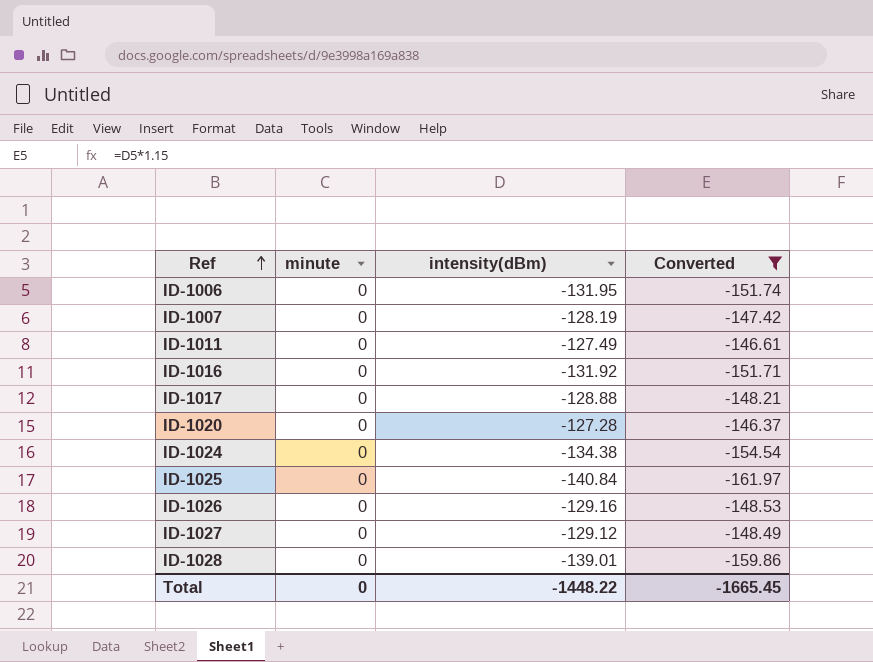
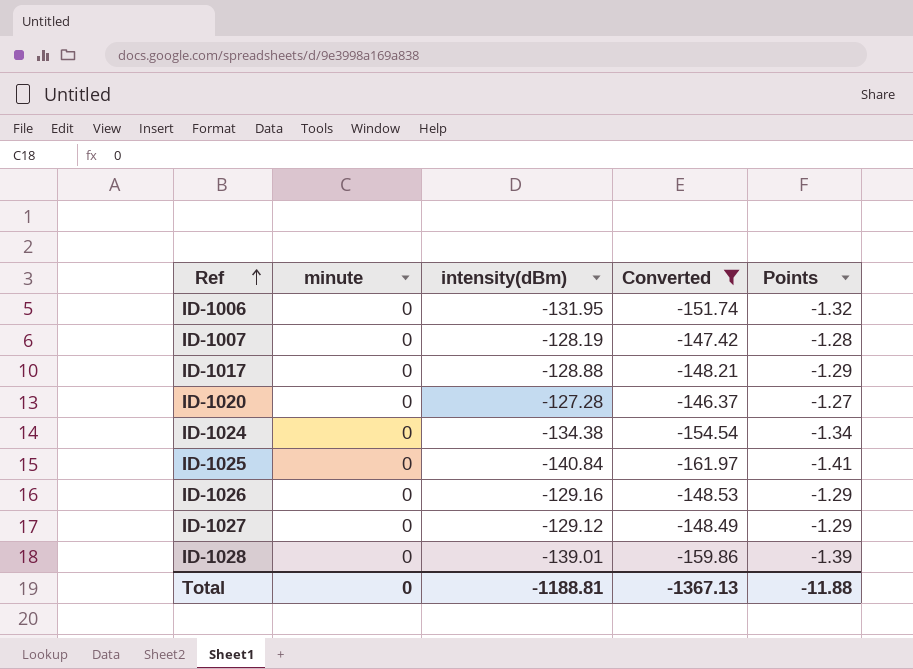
column Points | formula: none -> [intensity(dBm)] * 0.01
row ID-1011: 0 | -127.49 | -146.61 -> none
row ID-1016: 0 | -131.92 | -151.71 -> none
Total | intensity(dBm): -1448.22 -> -1188.81
Total | Converted: -1665.45 -> -1367.13

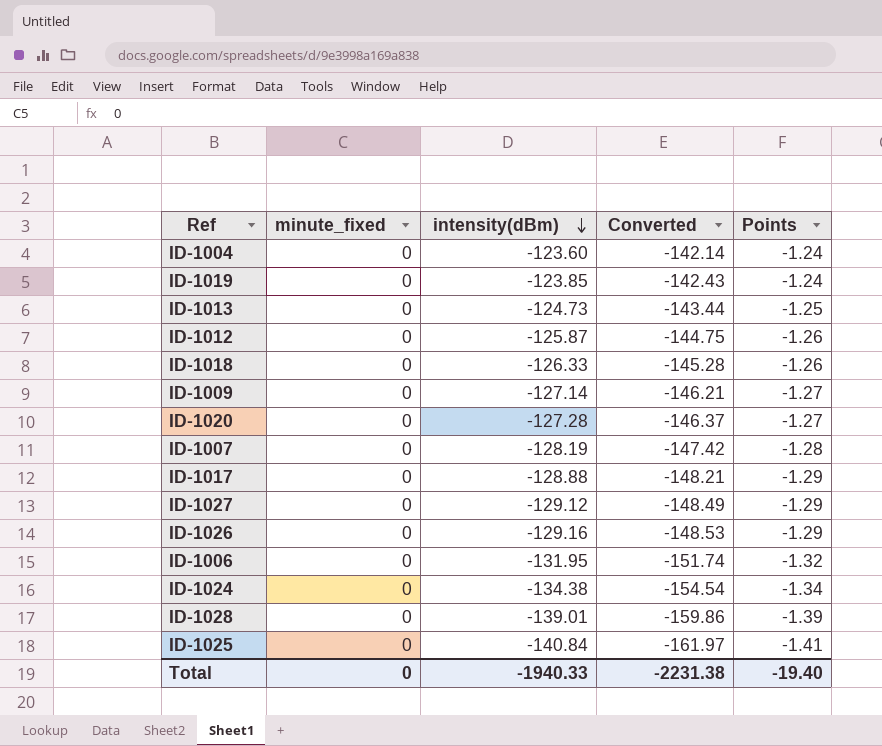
filter: Converted <= -146.37 -> none
row order: Ref ascending -> intensity(dBm) descending
column name: minute -> minute_fixed
Total | intensity(dBm): -1188.81 -> -1940.33
Total | Converted: -1367.13 -> -2231.38
Total | Points: -11.88 -> -19.40

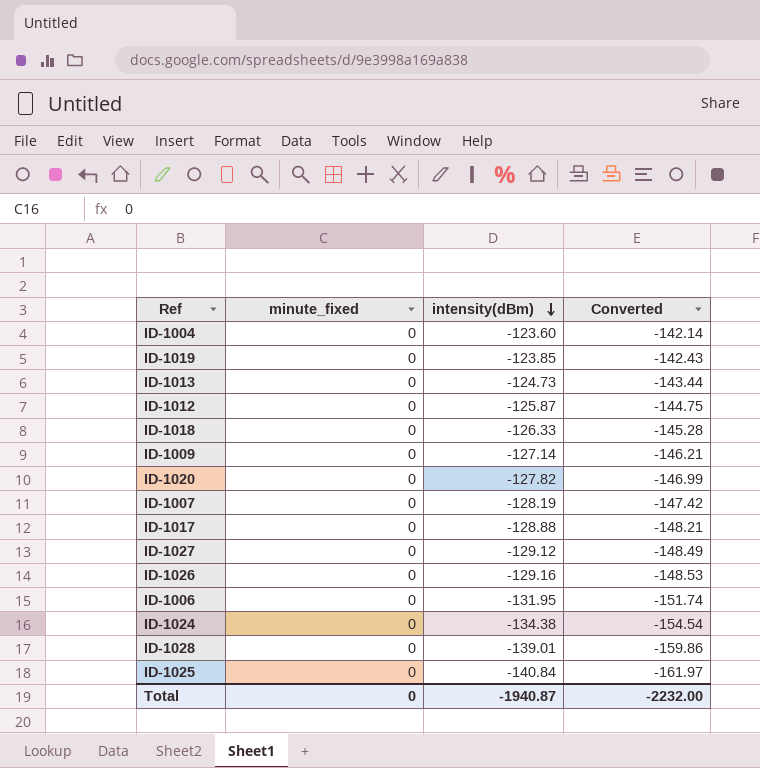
column Points | formula: [intensity(dBm)] * 0.01 -> none
ID-1020 | intensity(dBm): -127.28 -> -127.82
ID-1020 | Converted: -146.37 -> -146.99
Total | intensity(dBm): -1940.33 -> -1940.87
Total | Converted: -2231.38 -> -2232.00

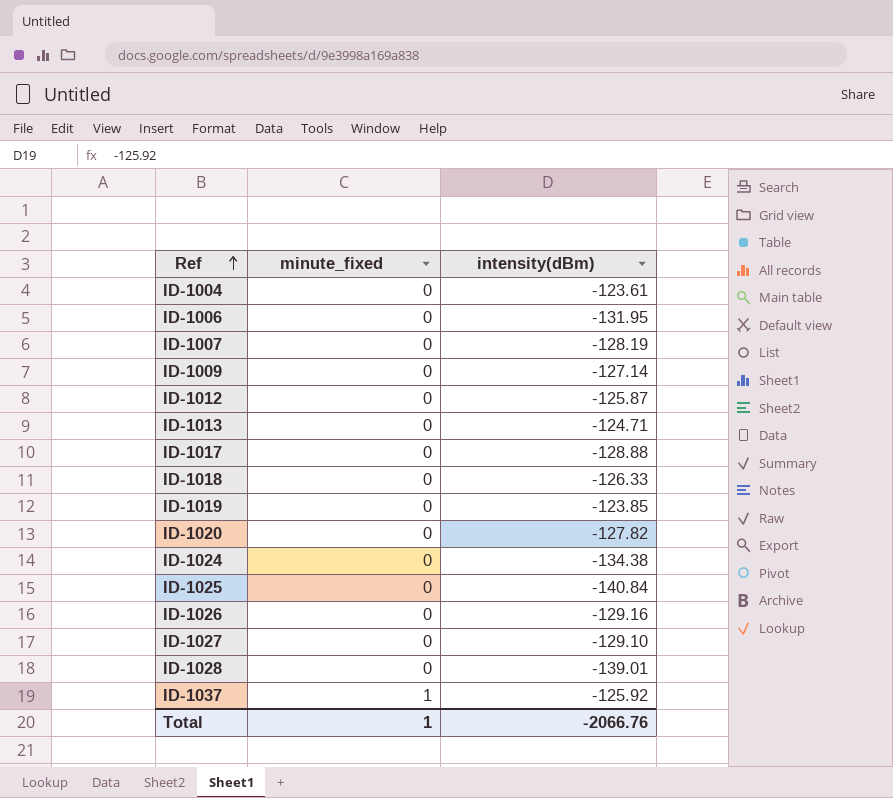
row order: intensity(dBm) descending -> Ref ascending
column Converted | formula: [intensity(dBm)] * 1.15 -> none
ID-1004 | intensity(dBm): -123.60 -> -123.61
ID-1013 | intensity(dBm): -124.73 -> -124.71
ID-1027 | intensity(dBm): -129.12 -> -129.10
row ID-1037: none -> 1 | -125.92
Total | minute_fixed: 0 -> 1
Total | intensity(dBm): -1940.87 -> -2066.76

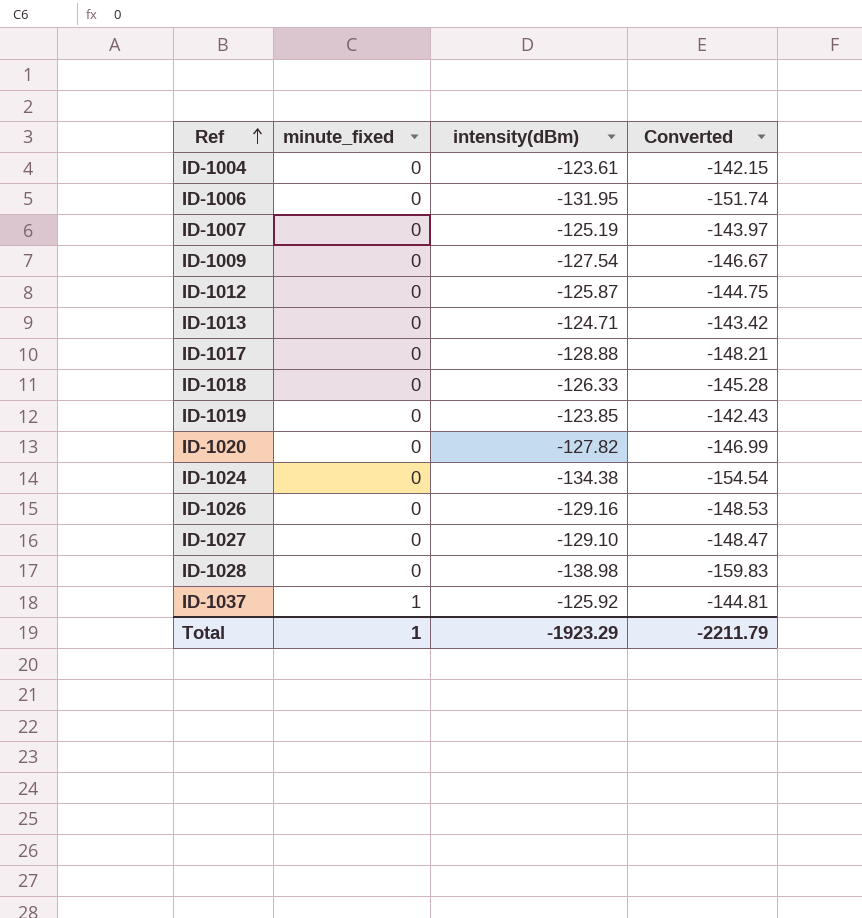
column Converted | formula: none -> [intensity(dBm)] * 1.15
row ID-1025: 0 | -140.84 -> none
ID-1007 | intensity(dBm): -128.19 -> -125.19
ID-1009 | intensity(dBm): -127.14 -> -127.54
ID-1028 | intensity(dBm): -139.01 -> -138.98
Total | intensity(dBm): -2066.76 -> -1923.29

